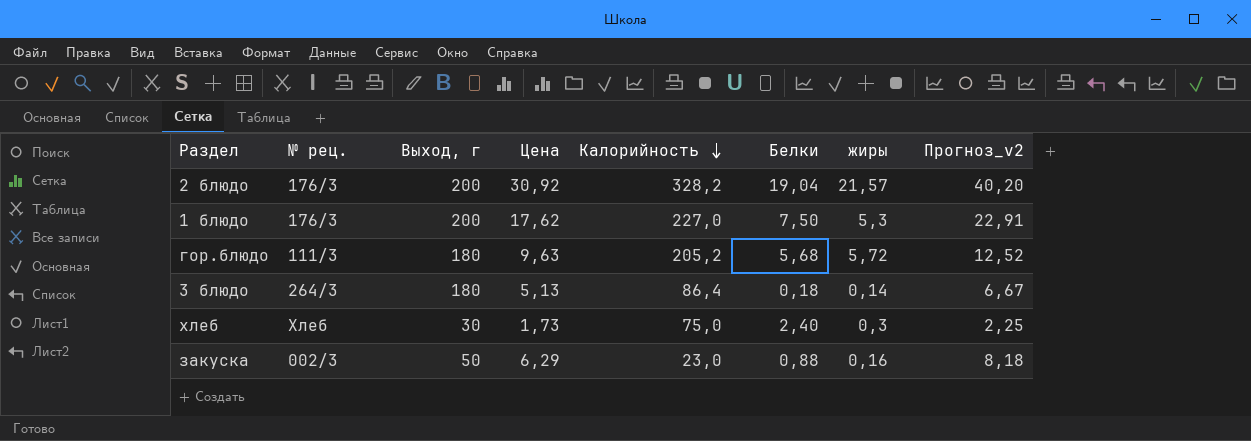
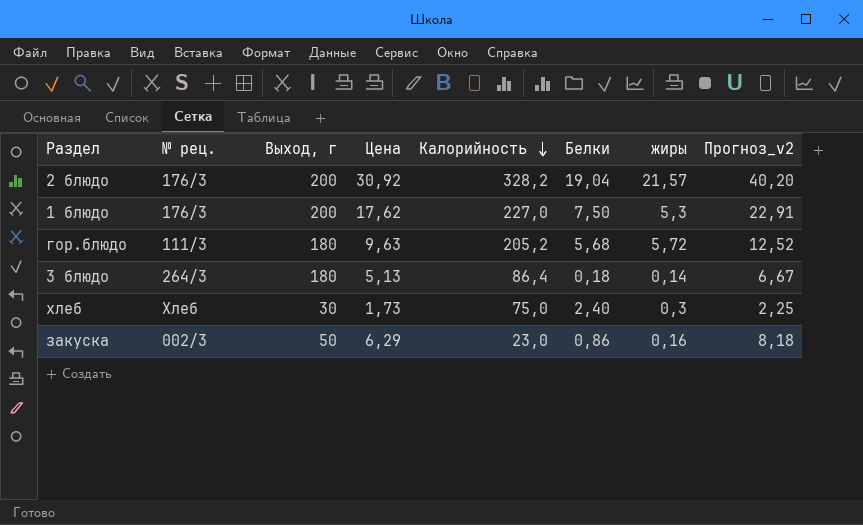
закуска | Белки: 0,88 -> 0,86

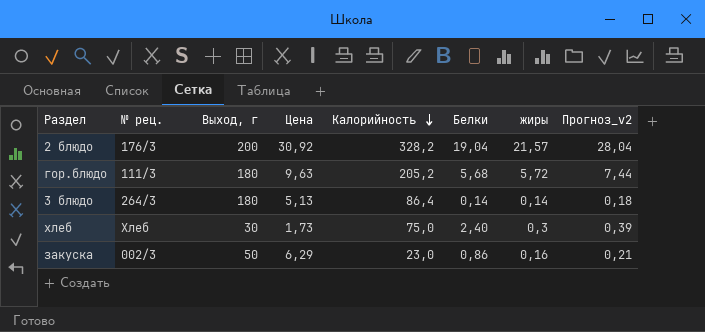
column Прогноз_v2 | formula: [Цена] * 1,3 -> [жиры] * 1,3
row 1 блюдо: 176/3 | 200 | 17,62 | 227,0 | 7,50 | 5,3 | 22,91 -> none
3 блюдо | Белки: 0,18 -> 0,14

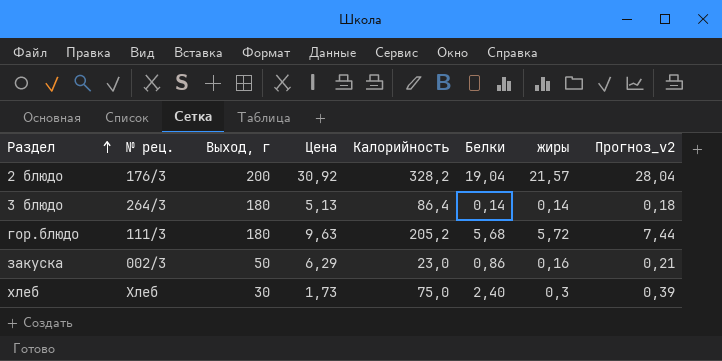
row order: Калорийность descending -> Раздел ascending

